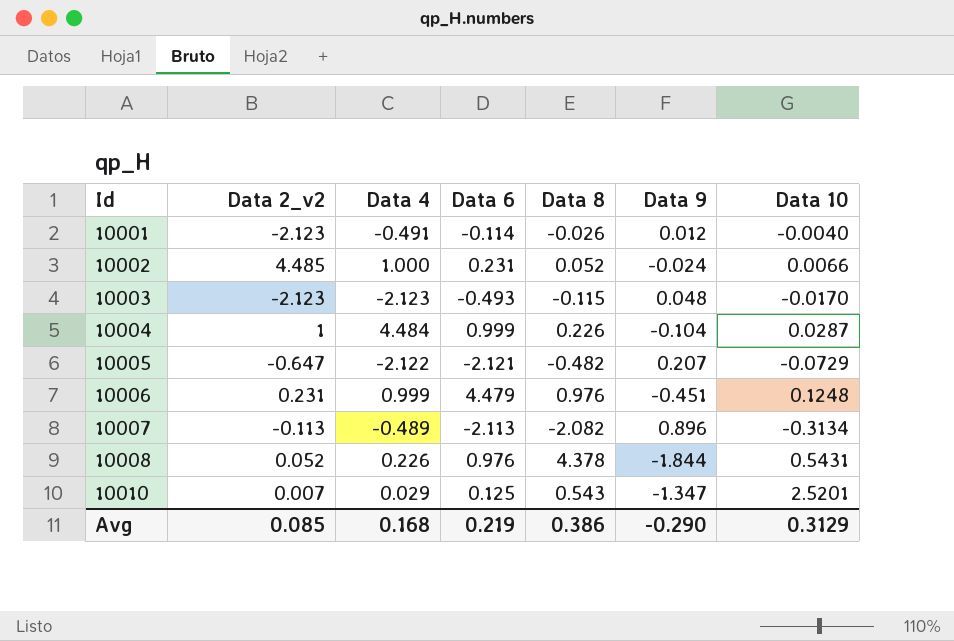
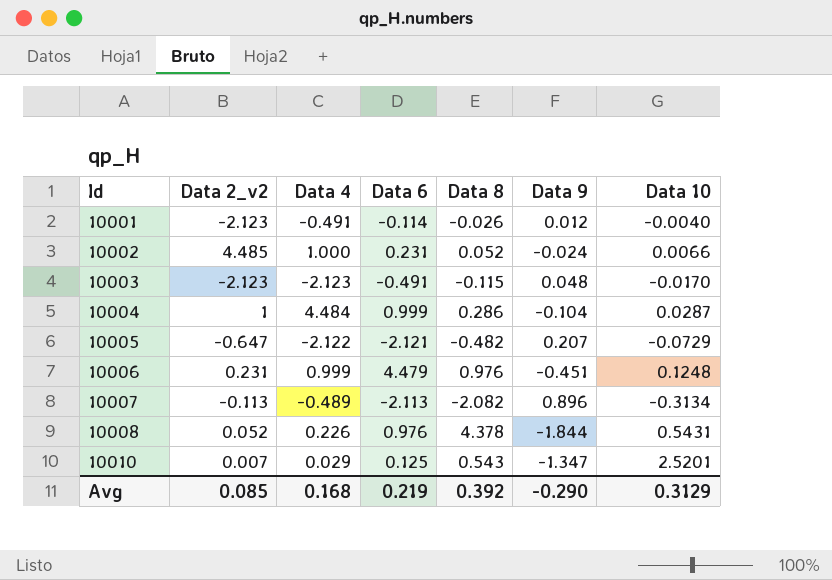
10003 | Data 6: -0.493 -> -0.491
10004 | Data 8: 0.226 -> 0.286
Avg | Data 8: 0.386 -> 0.392

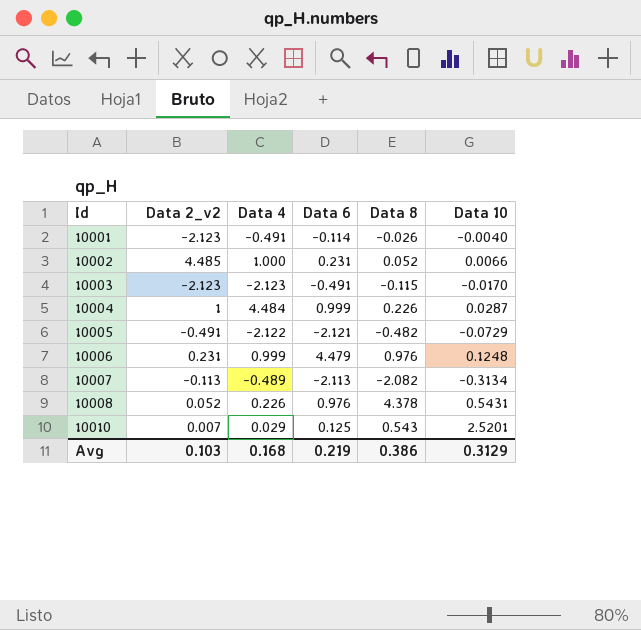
column Data 9 | position: 6 -> none
10004 | Data 8: 0.286 -> 0.226
10005 | Data 2_v2: -0.647 -> -0.491
Avg | Data 2_v2: 0.085 -> 0.103
Avg | Data 8: 0.392 -> 0.386

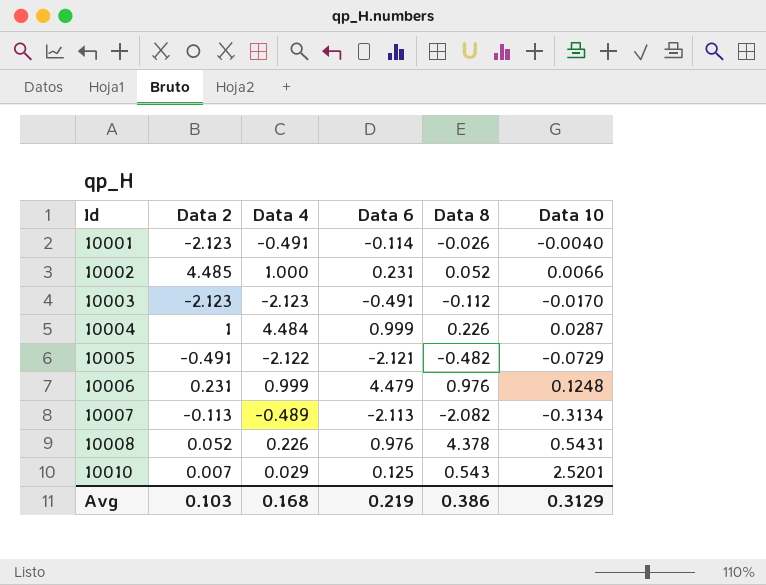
column name: Data 2_v2 -> Data 2
10003 | Data 8: -0.115 -> -0.112

